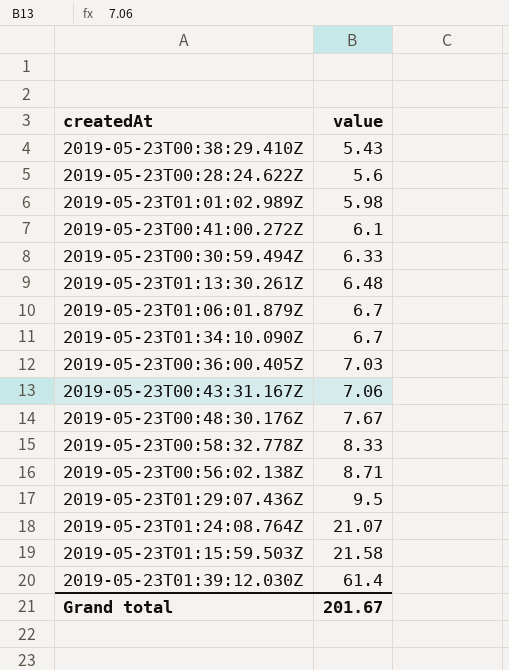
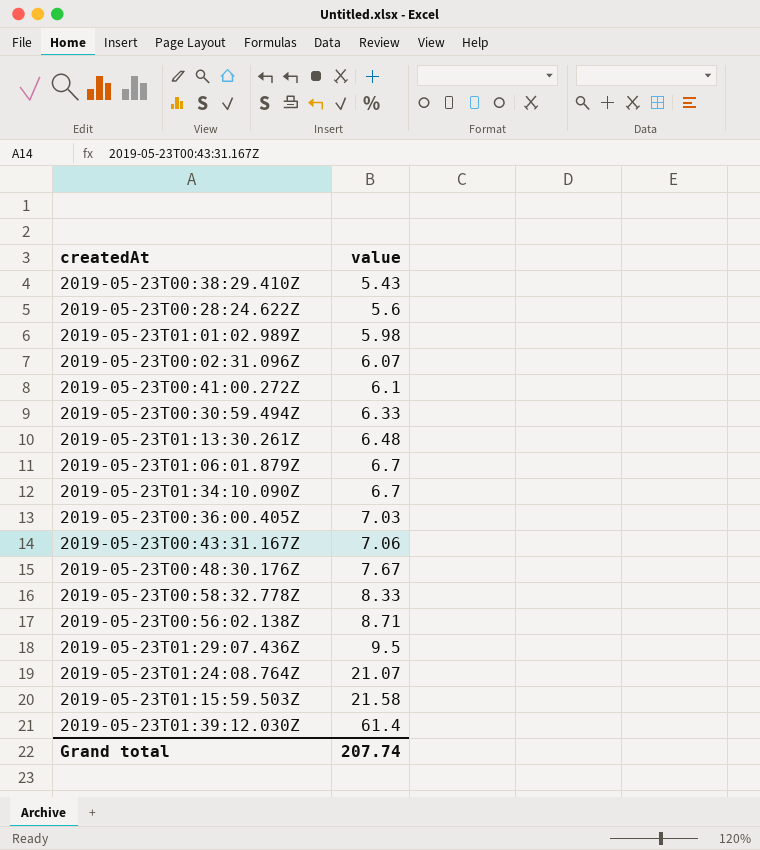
row 2019-05-23T00:02:31.096Z: none -> 6.07
Grand total | value: 201.67 -> 207.74

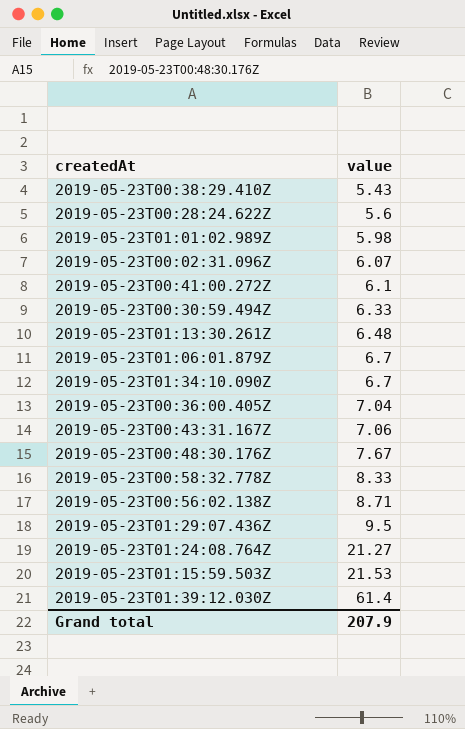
2019-05-23T00:36:00.405Z | value: 7.03 -> 7.04
2019-05-23T01:24:08.764Z | value: 21.07 -> 21.27
2019-05-23T01:15:59.503Z | value: 21.58 -> 21.53
Grand total | value: 207.74 -> 207.9

